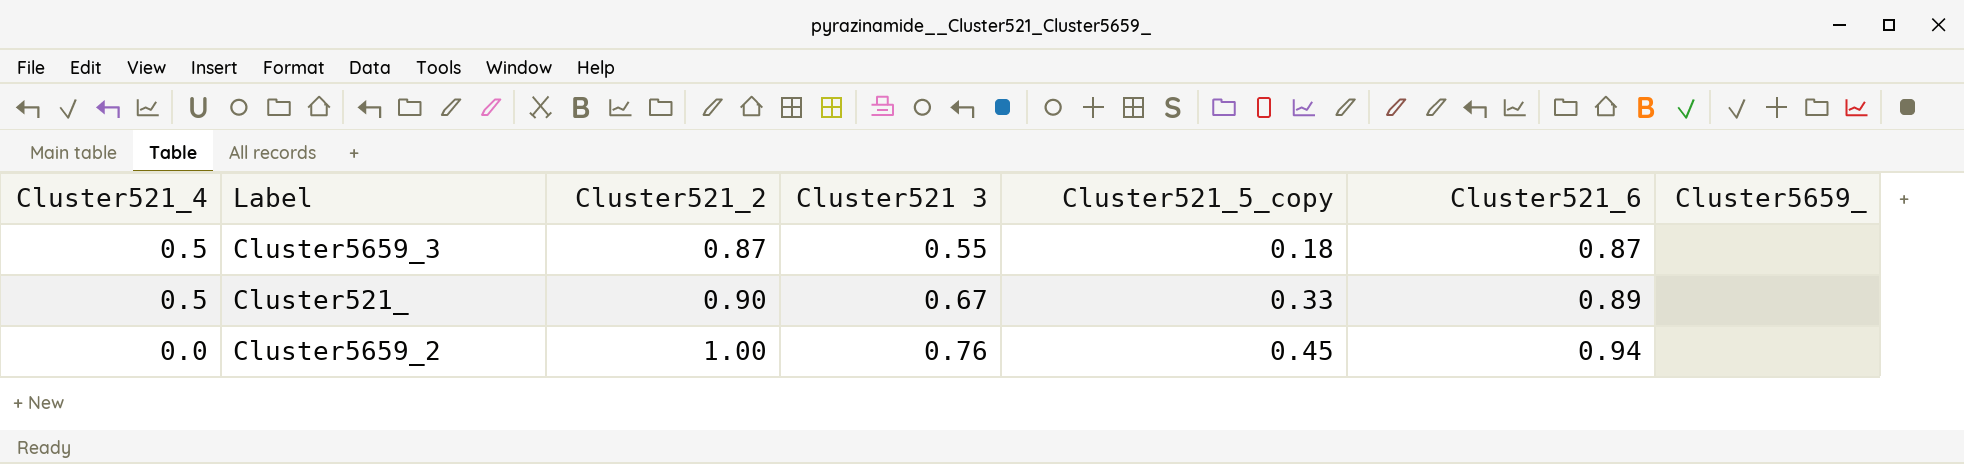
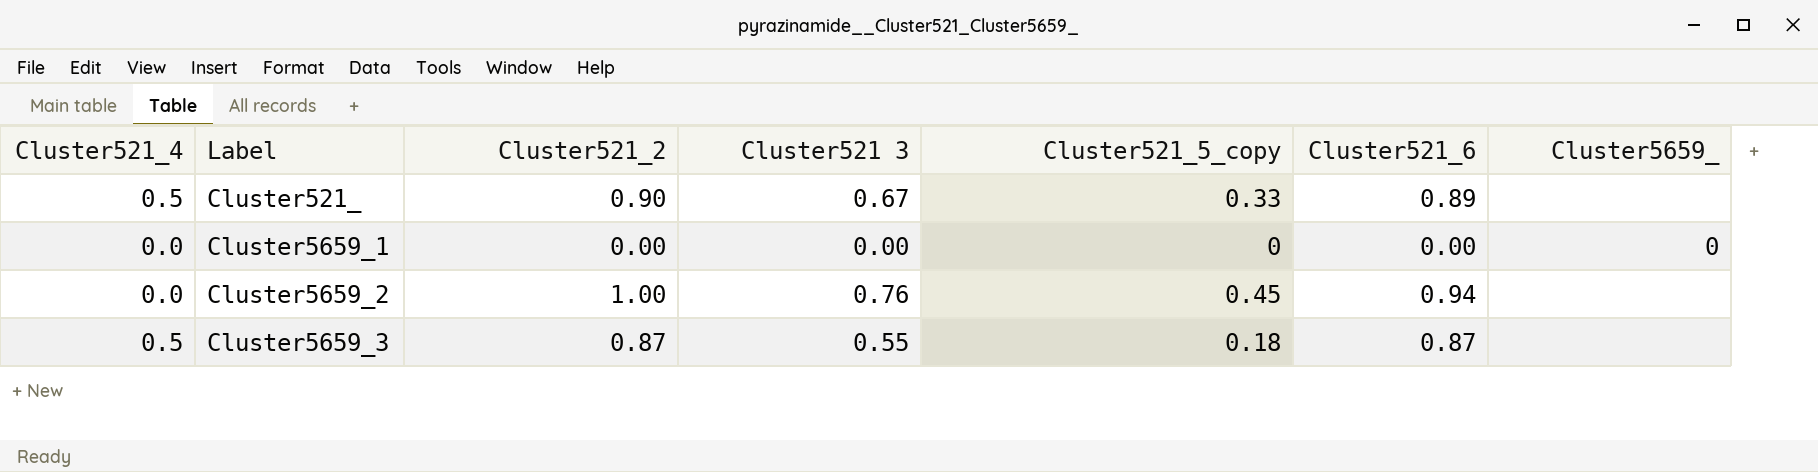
row order: Cluster521_4 descending -> Label ascending
row Cluster5659_1: none -> 0.0 | 0.00 | 0.00 | 0 | 0.00 | 0

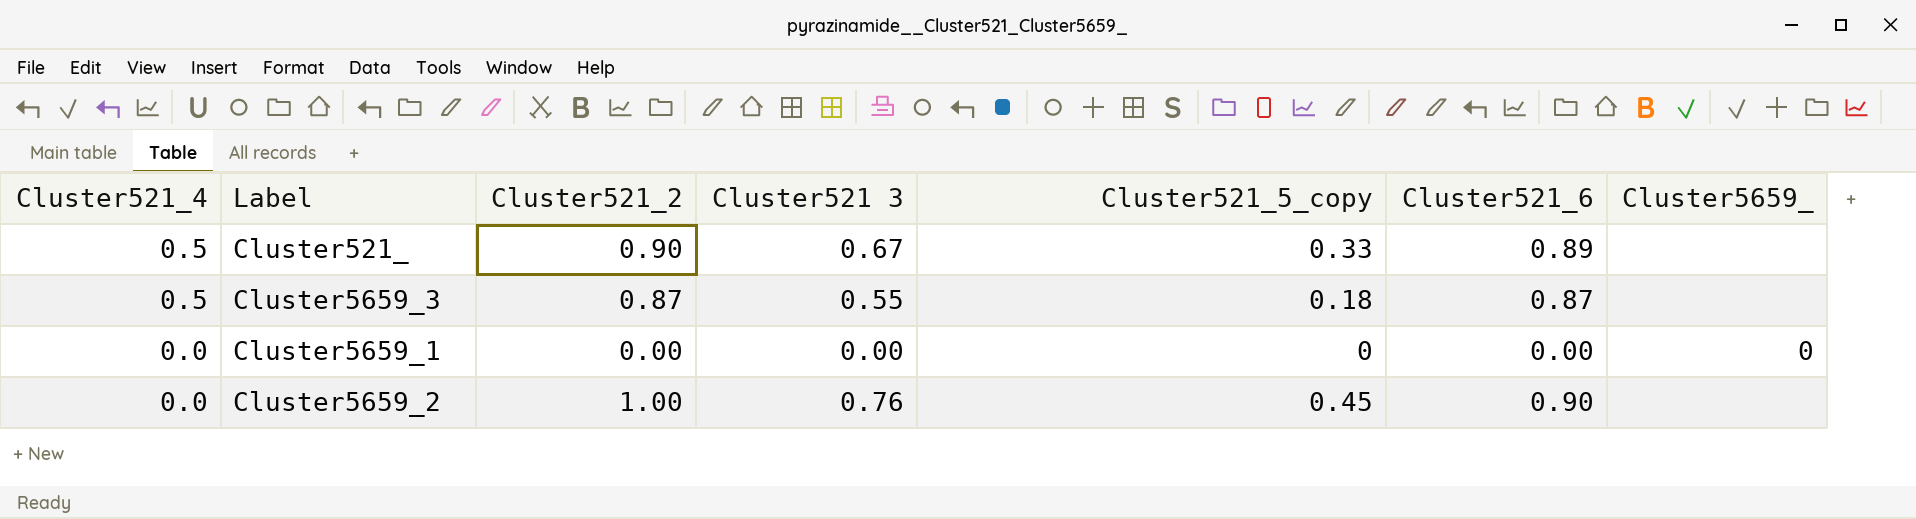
row order: Label ascending -> Cluster521_4 descending
Cluster5659_2 | Cluster521_6: 0.94 -> 0.90

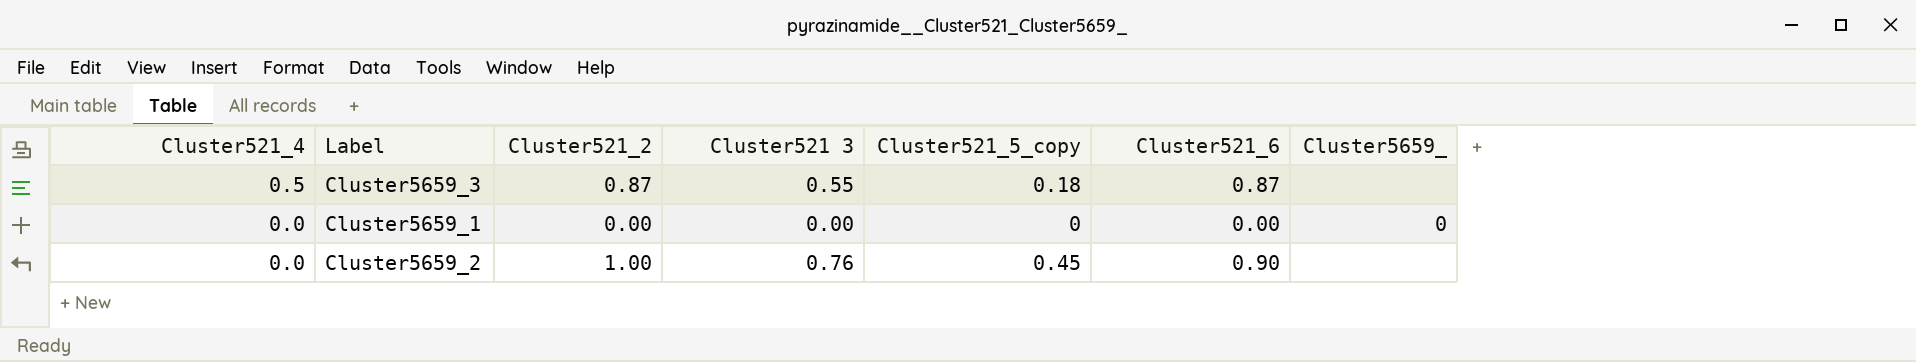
row Cluster521_: 0.5 | 0.90 | 0.67 | 0.33 | 0.89 | none -> none

